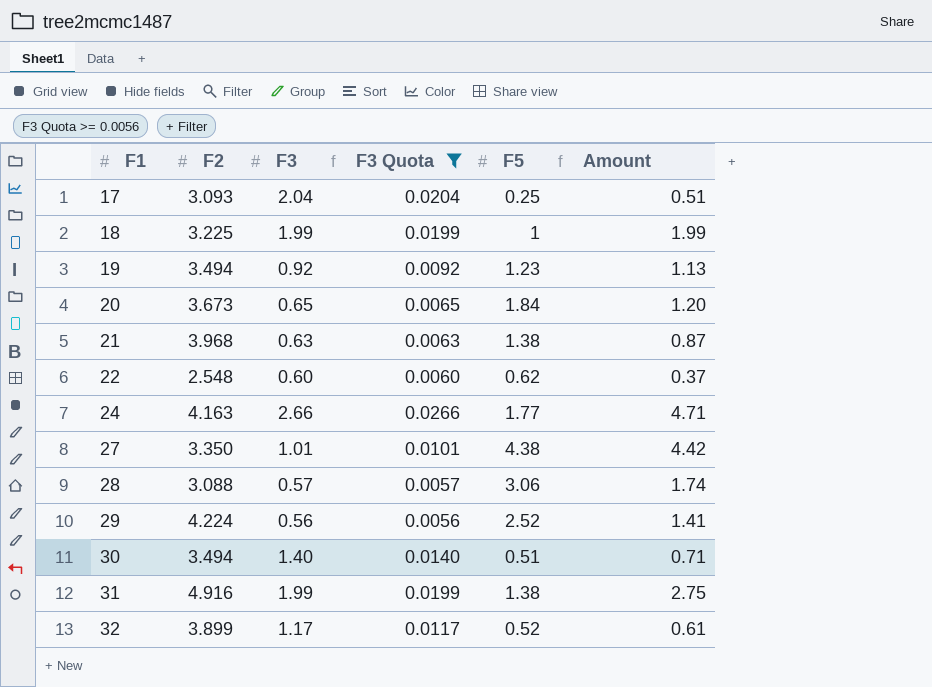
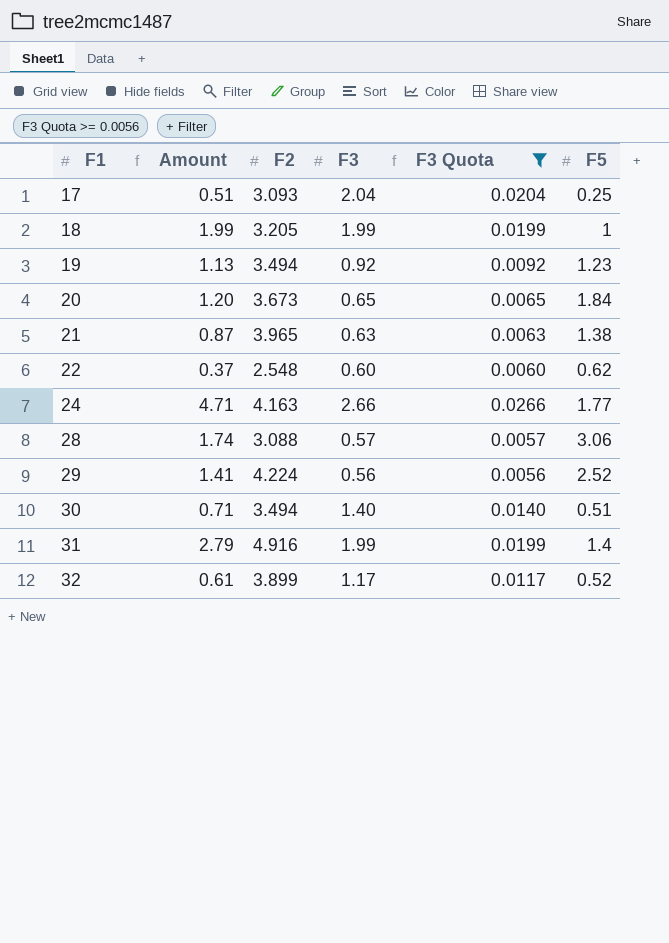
column Amount | position: 6 -> 2
row 27: 3.350 | 1.01 | 0.0101 | 4.38 | 4.42 -> none
18 | F2: 3.225 -> 3.205
21 | F2: 3.968 -> 3.965
31 | Amount: 2.75 -> 2.79
31 | F5: 1.38 -> 1.4

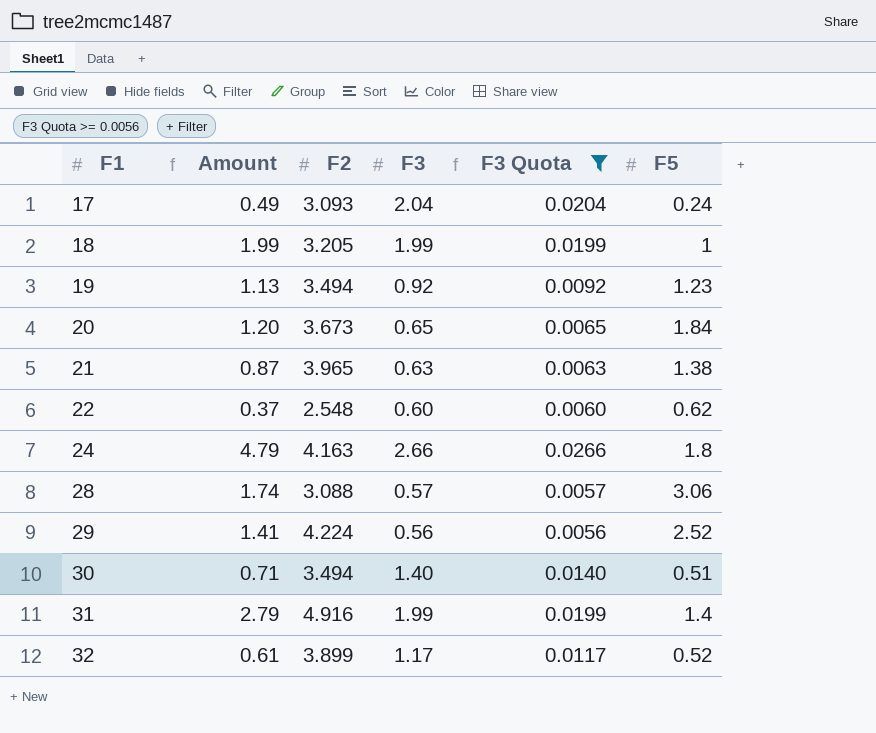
17 | Amount: 0.51 -> 0.49
17 | F5: 0.25 -> 0.24
24 | Amount: 4.71 -> 4.79
24 | F5: 1.77 -> 1.8

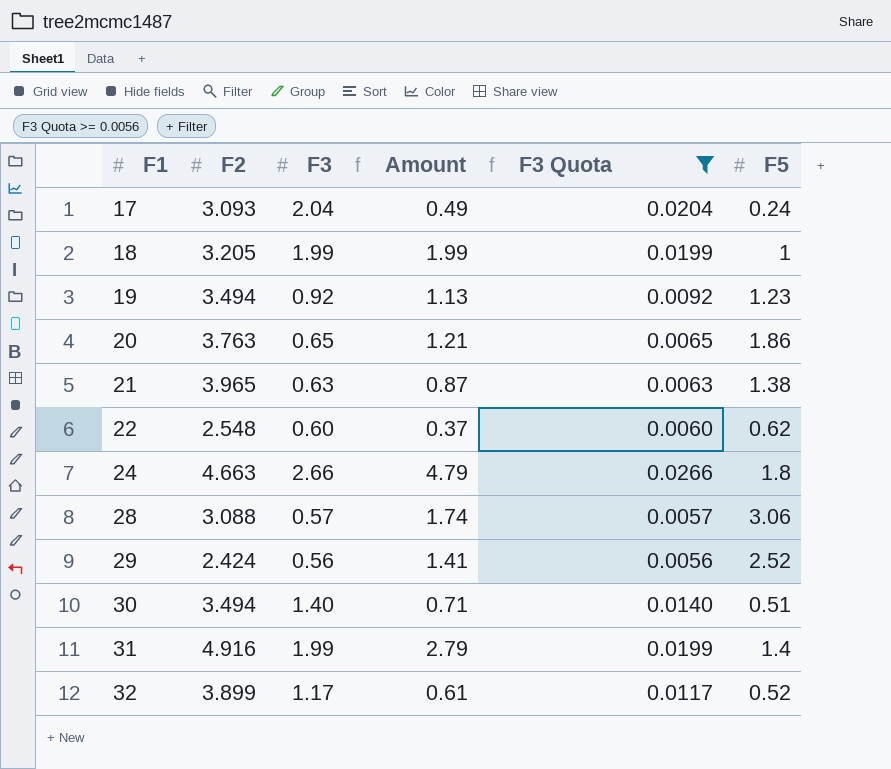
column Amount | position: 2 -> 4
20 | F2: 3.673 -> 3.763
20 | Amount: 1.20 -> 1.21
20 | F5: 1.84 -> 1.86
24 | F2: 4.163 -> 4.663
29 | F2: 4.224 -> 2.424

